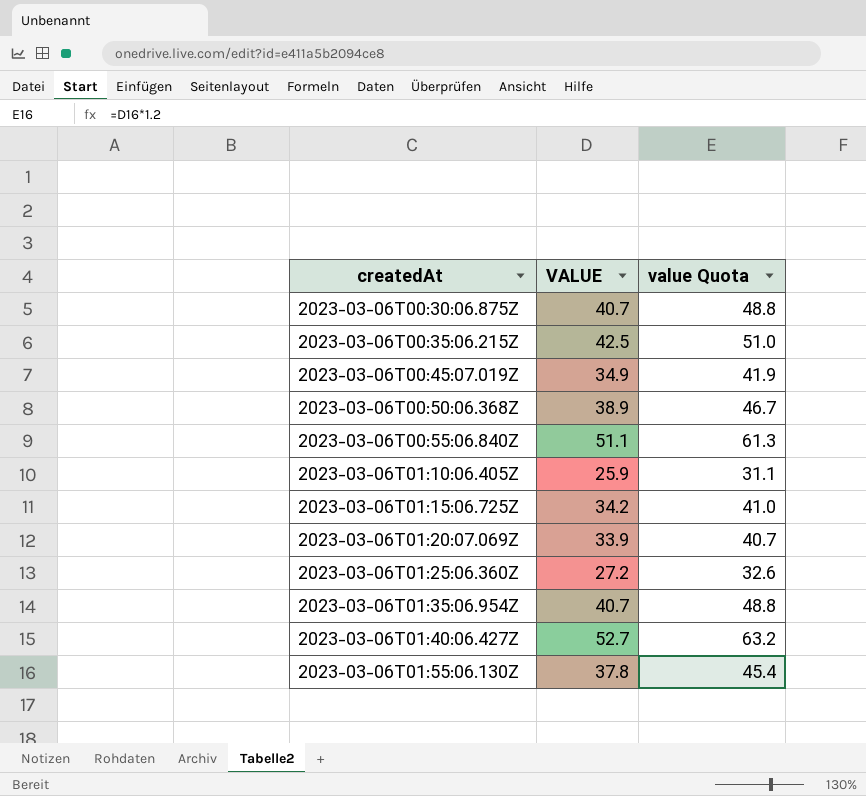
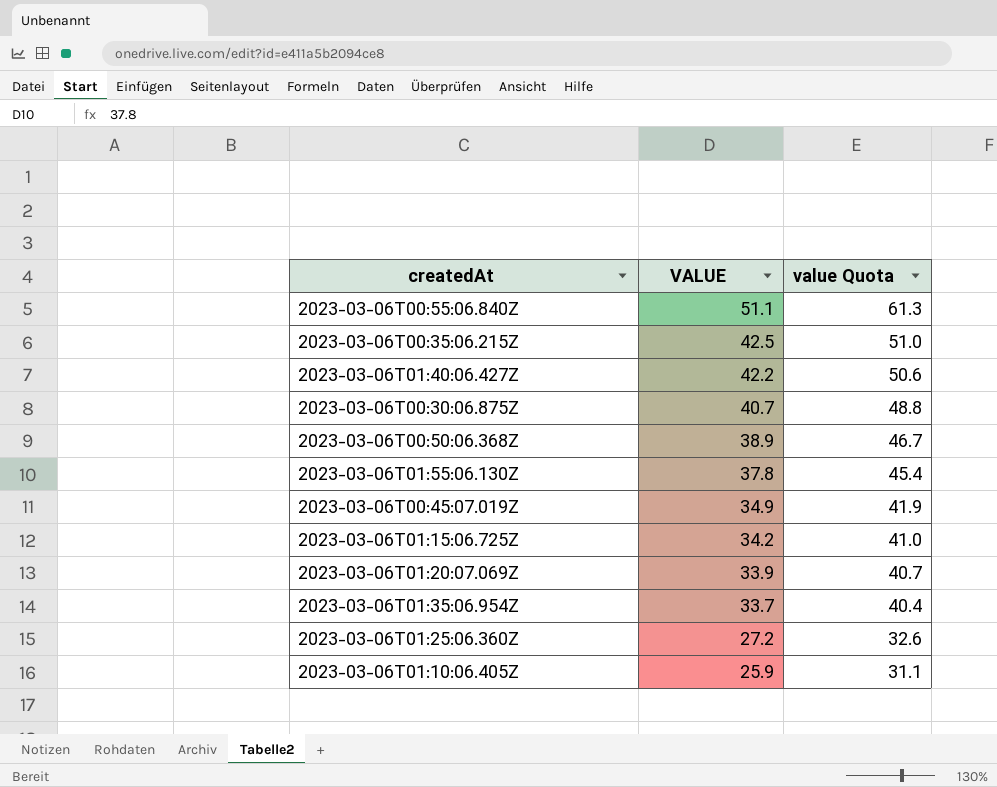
row order: createdAt ascending -> VALUE descending
2023-03-06T01:40:06.427Z | VALUE: 52.7 -> 42.2
2023-03-06T01:40:06.427Z | value Quota: 63.2 -> 50.6
2023-03-06T01:35:06.954Z | VALUE: 40.7 -> 33.7
2023-03-06T01:35:06.954Z | value Quota: 48.8 -> 40.4

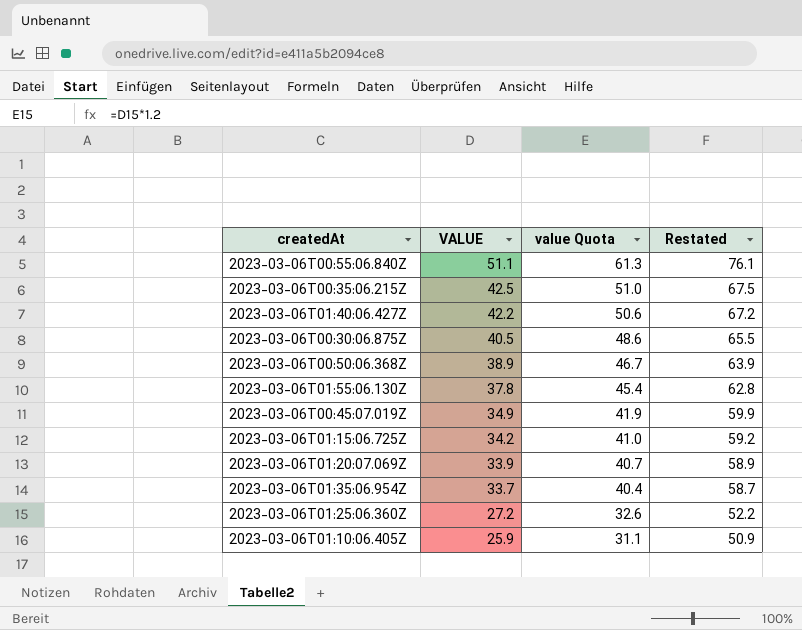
column Restated | formula: none -> [VALUE] + 25
2023-03-06T00:30:06.875Z | VALUE: 40.7 -> 40.5
2023-03-06T00:30:06.875Z | value Quota: 48.8 -> 48.6

